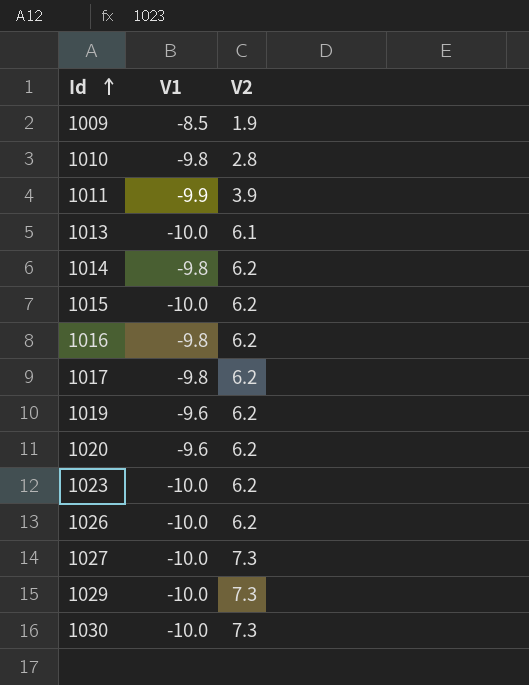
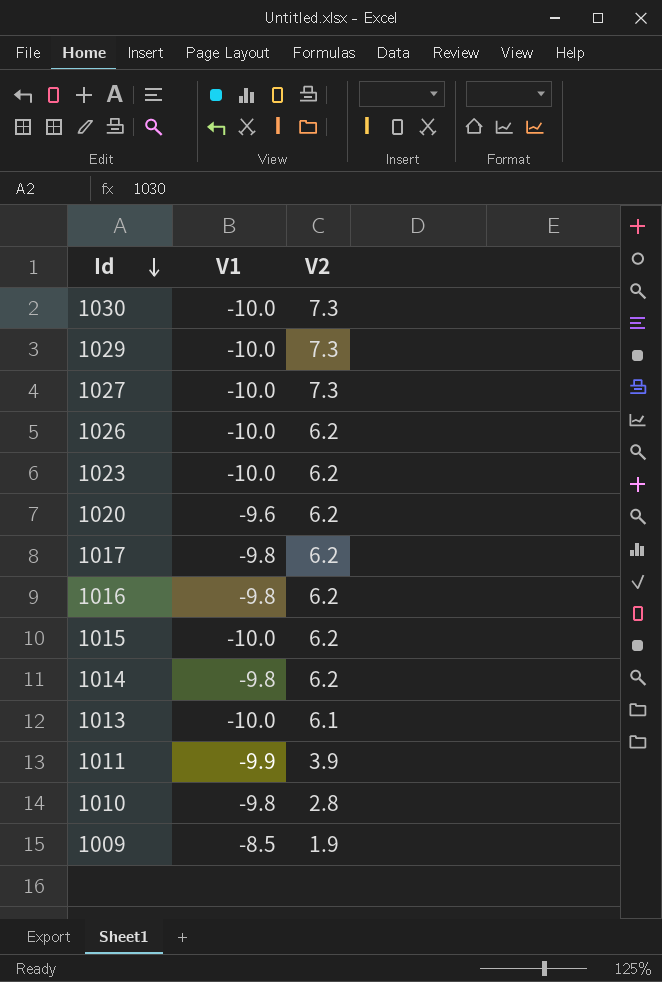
row order: Id ascending -> Id descending
row 1019: -9.6 | 6.2 -> none

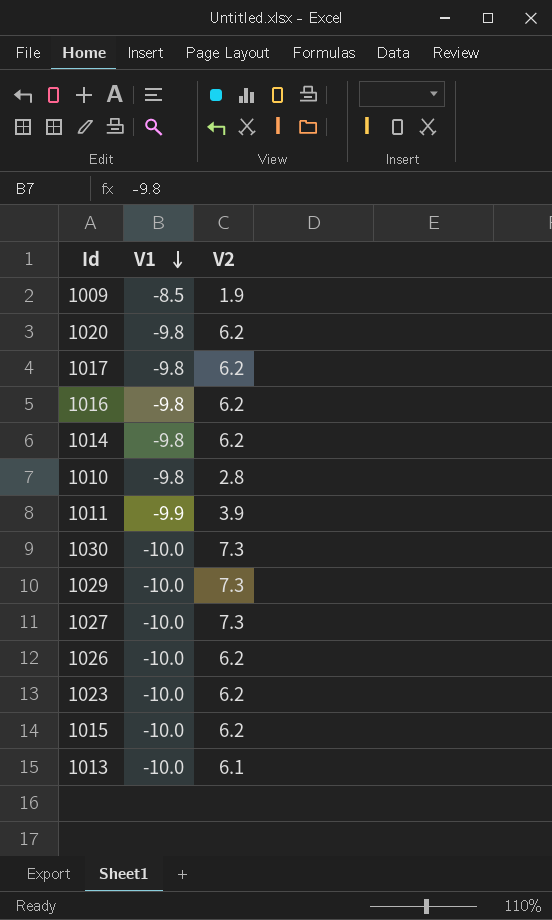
row order: Id descending -> V1 descending
1020 | V1: -9.6 -> -9.8

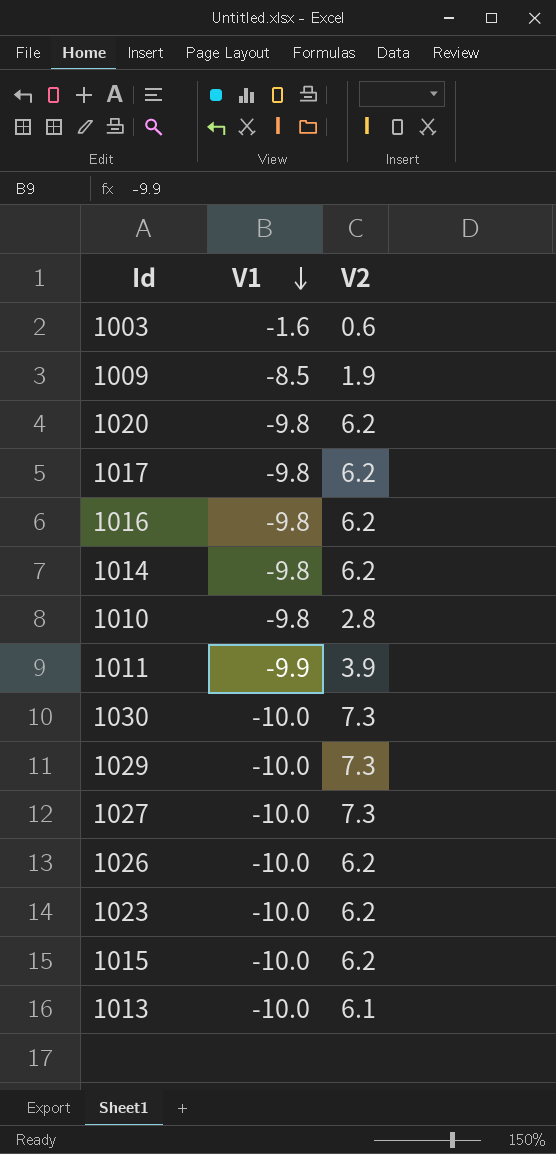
row 1003: none -> -1.6 | 0.6

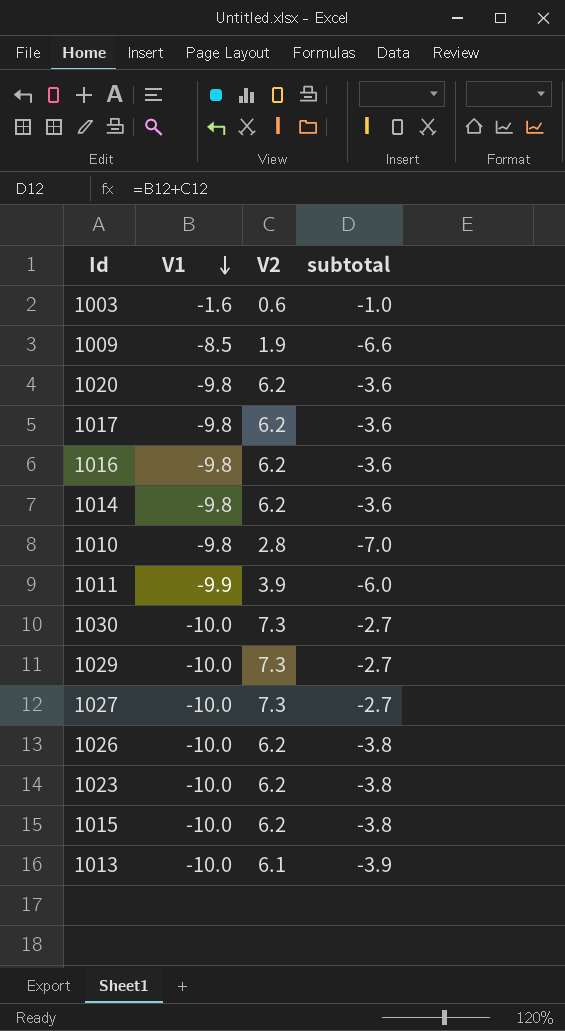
column subtotal | formula: none -> [V1] + [V2]

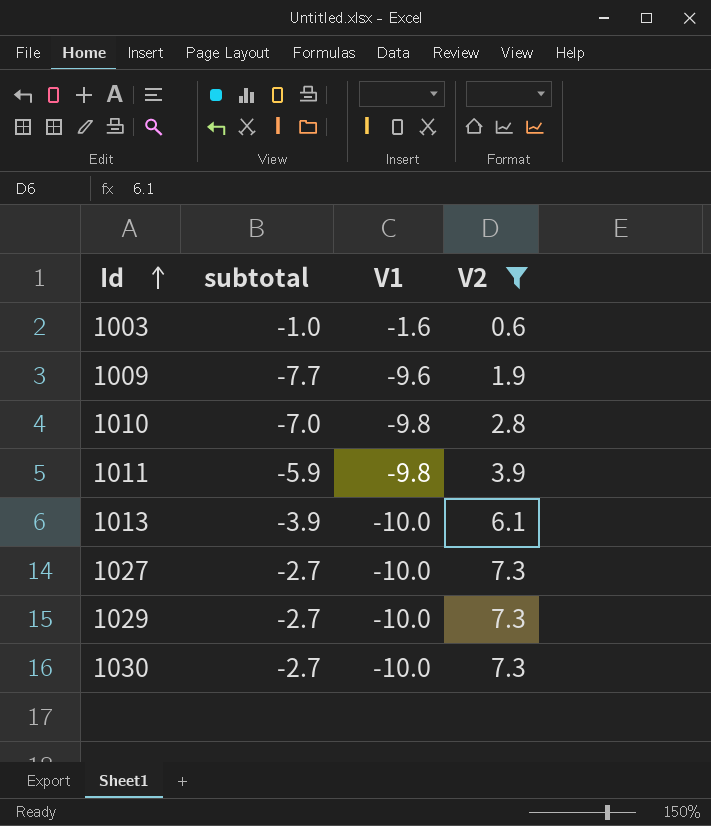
filter: none -> V2 != 6.2
row order: V1 descending -> Id ascending
column subtotal | position: 4 -> 2
1009 | subtotal: -6.6 -> -7.7
1009 | V1: -8.5 -> -9.6
1011 | subtotal: -6.0 -> -5.9
1011 | V1: -9.9 -> -9.8

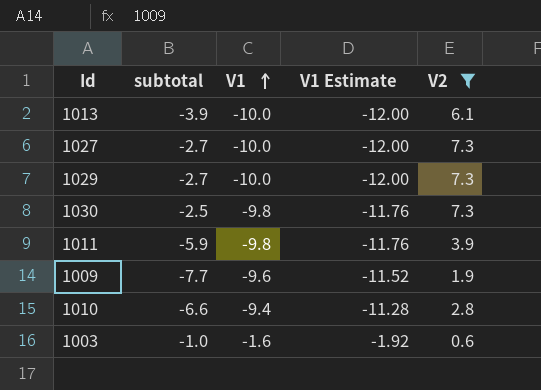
row order: Id ascending -> V1 ascending
column V1 Estimate | formula: none -> [V1] * 1.2
1030 | subtotal: -2.7 -> -2.5
1030 | V1: -10.0 -> -9.8
1010 | subtotal: -7.0 -> -6.6
1010 | V1: -9.8 -> -9.4

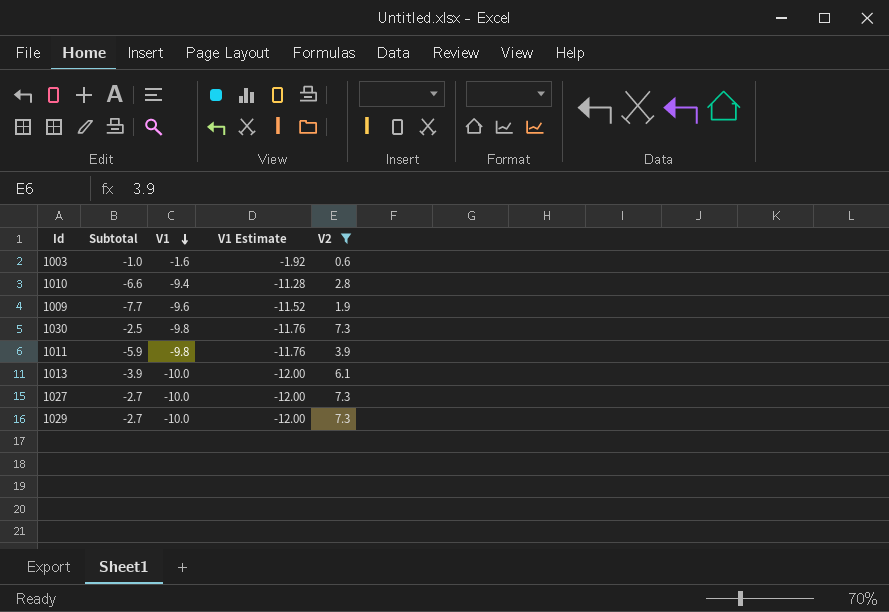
row order: V1 ascending -> V1 descending
column name: subtotal -> Subtotal

